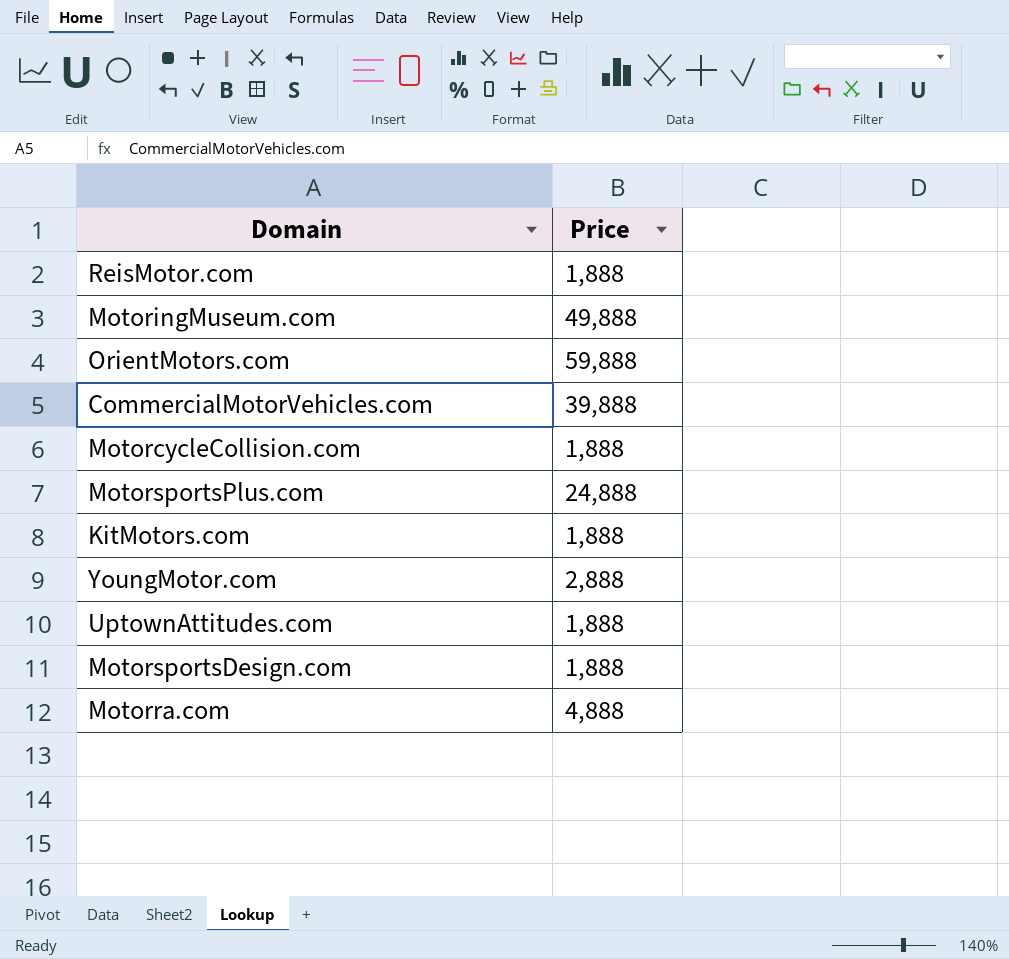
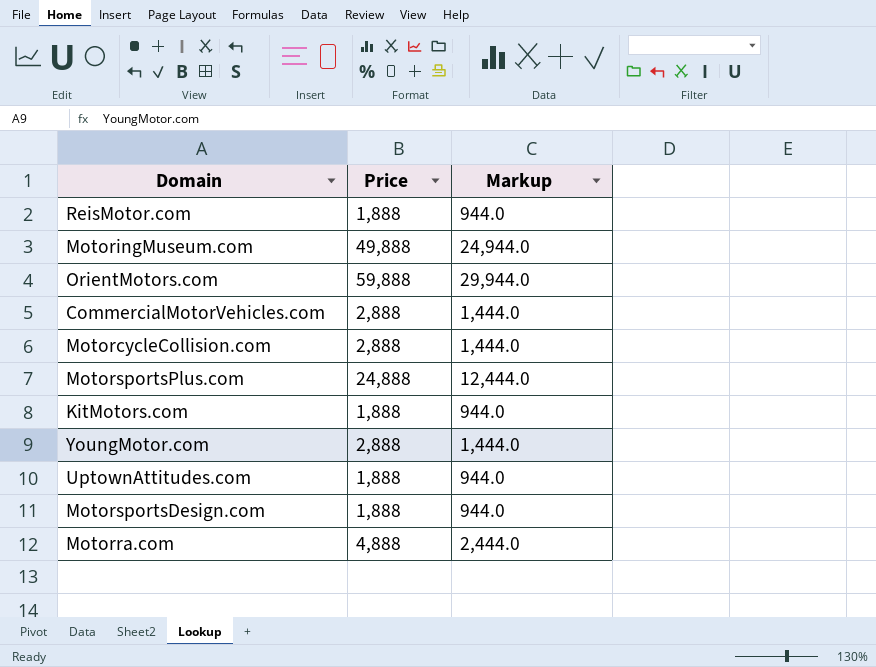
column Markup | formula: none -> [Price] * 0.5
CommercialMotorVehicles.com | Price: 39,888 -> 2,888
MotorcycleCollision.com | Price: 1,888 -> 2,888

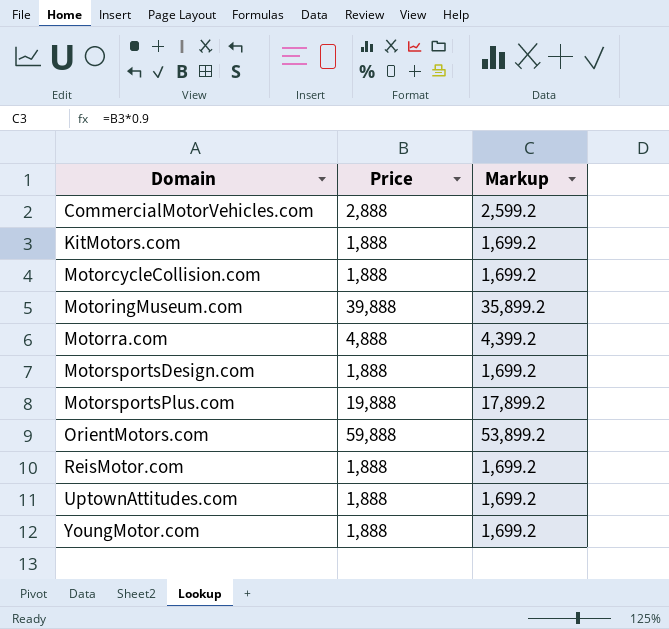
row order: none -> Domain ascending
column Markup | formula: [Price] * 0.5 -> [Price] * 0.9
MotorcycleCollision.com | Price: 2,888 -> 1,888
MotoringMuseum.com | Price: 49,888 -> 39,888
MotorsportsPlus.com | Price: 24,888 -> 19,888
YoungMotor.com | Price: 2,888 -> 1,888

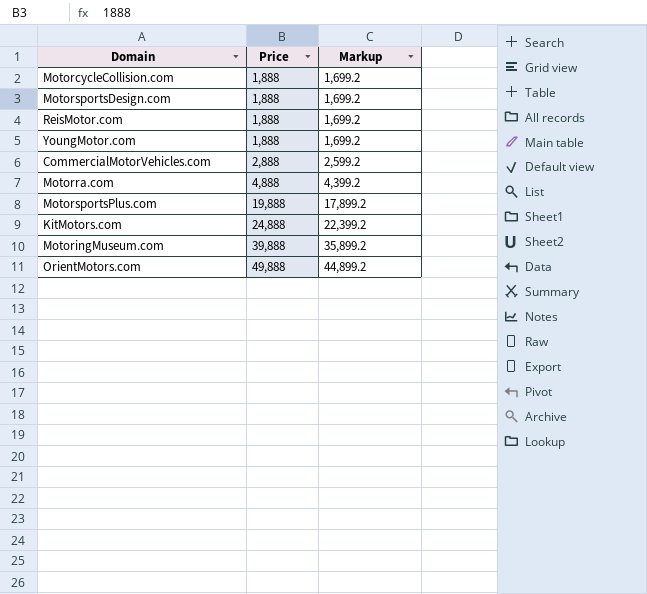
row order: Domain ascending -> Price ascending
row UptownAttitudes.com: 1,888 | 1,699.2 -> none
KitMotors.com | Price: 1,888 -> 24,888
KitMotors.com | Markup: 1,699.2 -> 22,399.2
OrientMotors.com | Price: 59,888 -> 49,888
OrientMotors.com | Markup: 53,899.2 -> 44,899.2

